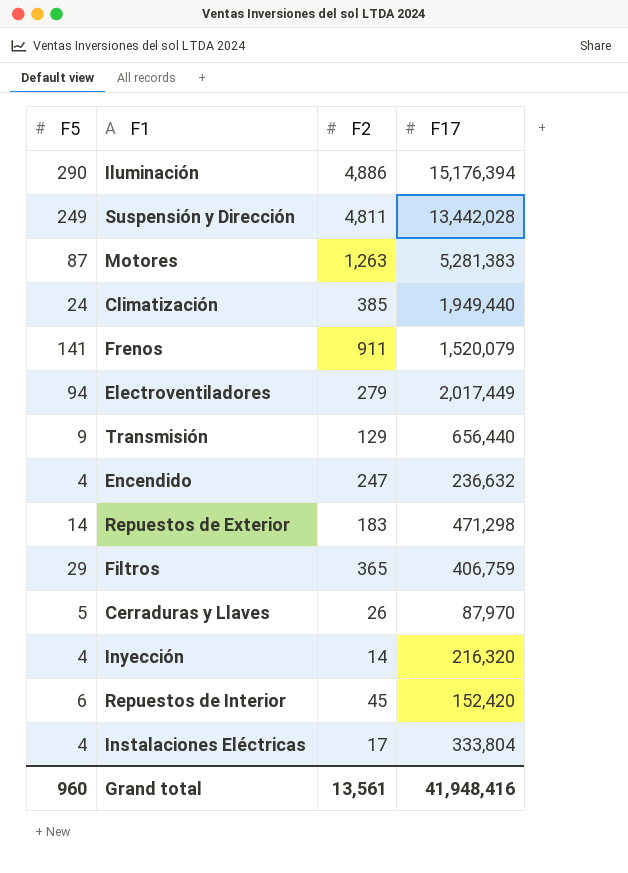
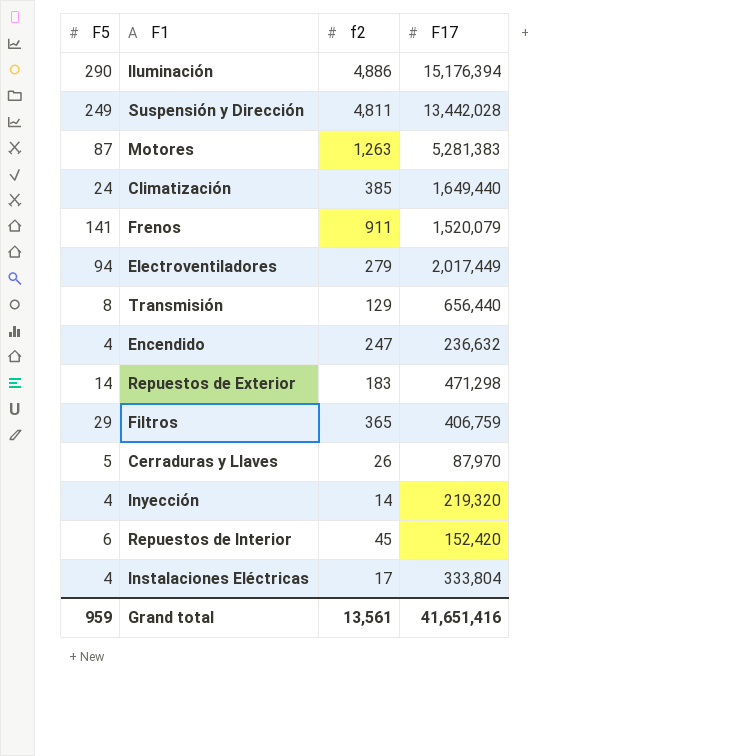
column name: F2 -> f2
Climatización | F17: 1,949,440 -> 1,649,440
Transmisión | F5: 9 -> 8
Inyección | F17: 216,320 -> 219,320
Grand total | F5: 960 -> 959
Grand total | F17: 41,948,416 -> 41,651,416

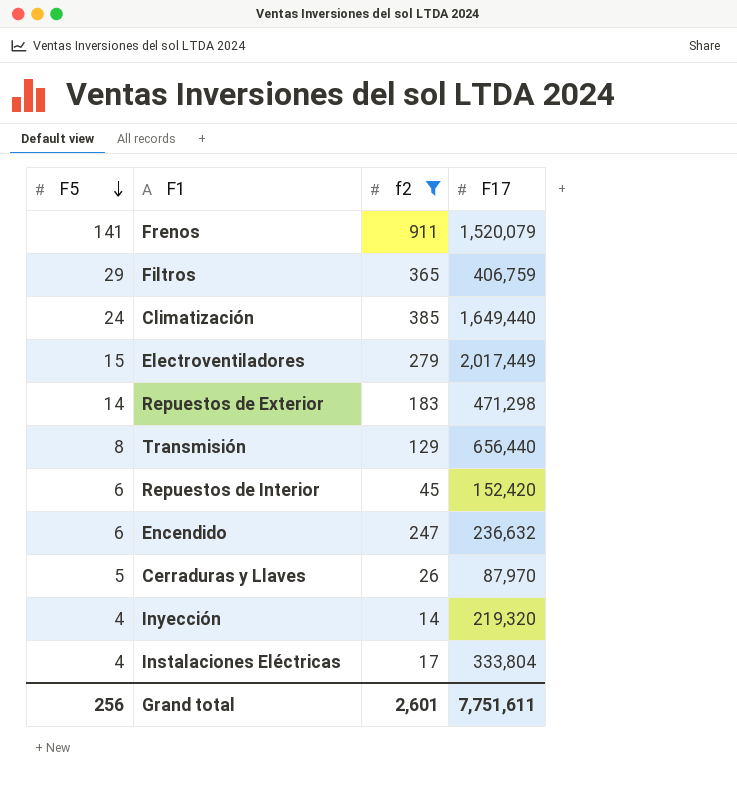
filter: none -> f2 <= 911
row order: none -> F5 descending
Electroventiladores | F5: 94 -> 15
Encendido | F5: 4 -> 6
Grand total | F5: 959 -> 256
Grand total | f2: 13,561 -> 2,601
Grand total | F17: 41,651,416 -> 7,751,611

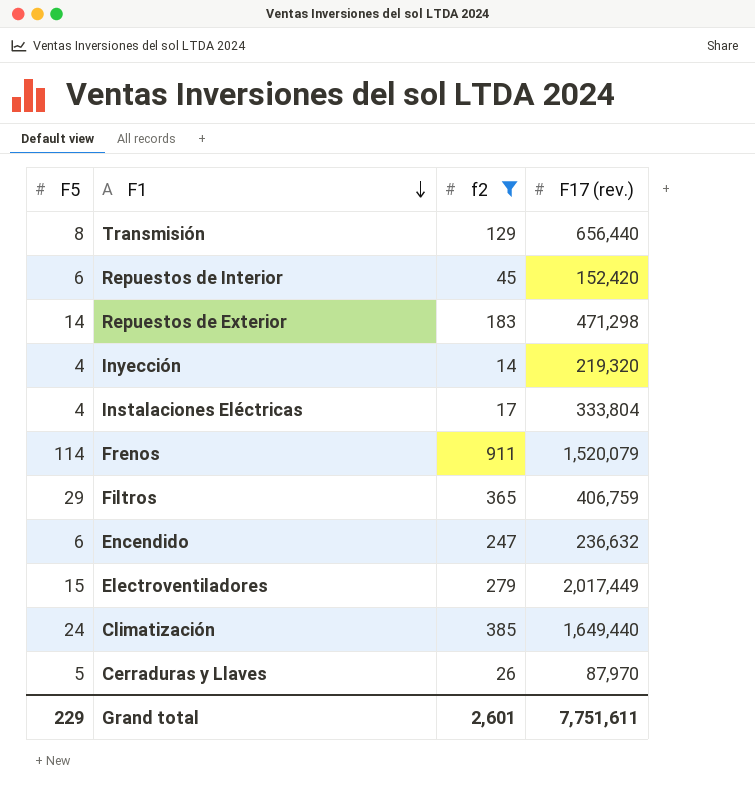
row order: F5 descending -> F1 descending
column name: F17 -> F17 (rev.)
Frenos | F5: 141 -> 114
Grand total | F5: 256 -> 229

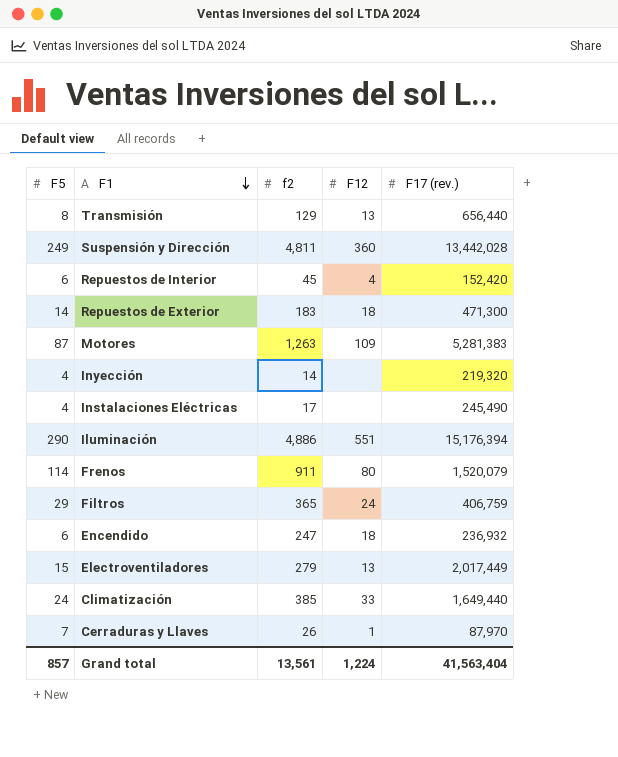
filter: f2 <= 911 -> none
column F12 | position: none -> 4
Repuestos de Exterior | F17 (rev.): 471,298 -> 471,300
Instalaciones Eléctricas | F17 (rev.): 333,804 -> 245,490
Encendido | F17 (rev.): 236,632 -> 236,932
Cerraduras y Llaves | F5: 5 -> 7
Grand total | F5: 229 -> 857
Grand total | f2: 2,601 -> 13,561
Grand total | F17 (rev.): 7,751,611 -> 41,563,404

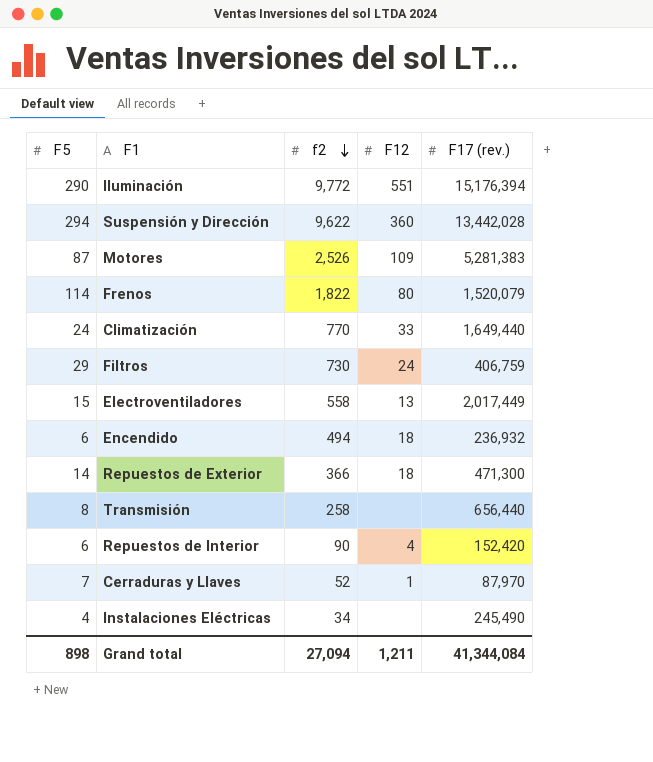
row order: F1 descending -> f2 descending
row Inyección: 4 | 14 | none | 219,320 -> none
Iluminación | f2: 4,886 -> 9,772
Suspensión y Dirección | F5: 249 -> 294
Suspensión y Dirección | f2: 4,811 -> 9,622
Motores | f2: 1,263 -> 2,526
Frenos | f2: 911 -> 1,822
Climatización | f2: 385 -> 770
Filtros | f2: 365 -> 730
Electroventiladores | f2: 279 -> 558
Encendido | f2: 247 -> 494
Repuestos de Exterior | f2: 183 -> 366
Transmisión | f2: 129 -> 258
Transmisión | F12: 13 -> none
Repuestos de Interior | f2: 45 -> 90
Cerraduras y Llaves | f2: 26 -> 52
Instalaciones Eléctricas | f2: 17 -> 34
Grand total | F5: 857 -> 898
Grand total | f2: 13,561 -> 27,094
Grand total | F12: 1,224 -> 1,211
Grand total | F17 (rev.): 41,563,404 -> 41,344,084

